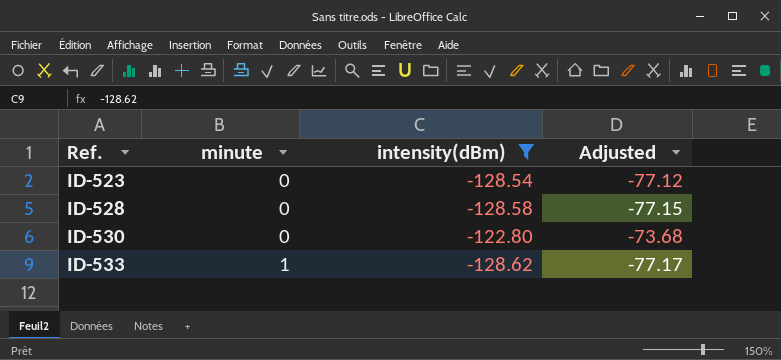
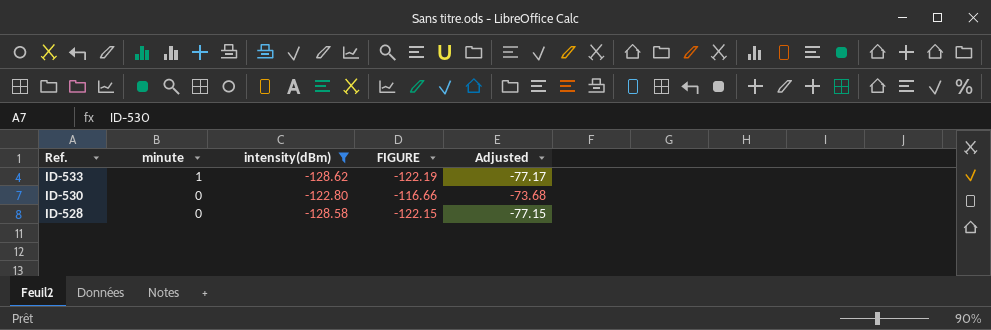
row order: Ref. ascending -> Ref. descending
column FIGURE | formula: none -> [intensity(dBm)] * 0.95
row ID-523: 0 | -128.54 | -77.12 -> none

